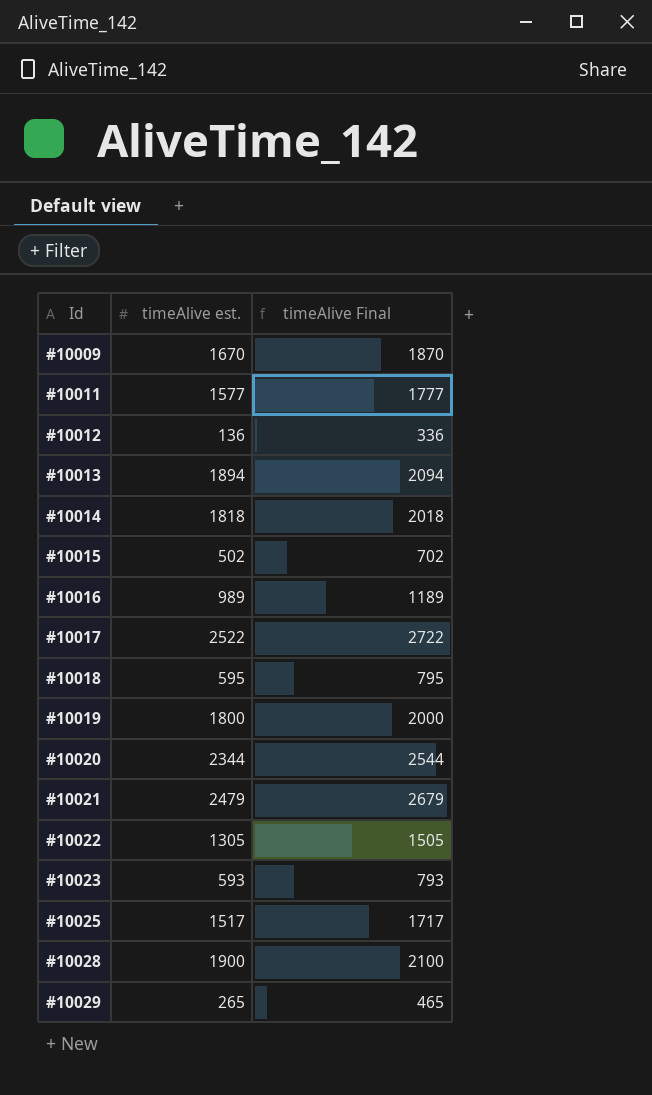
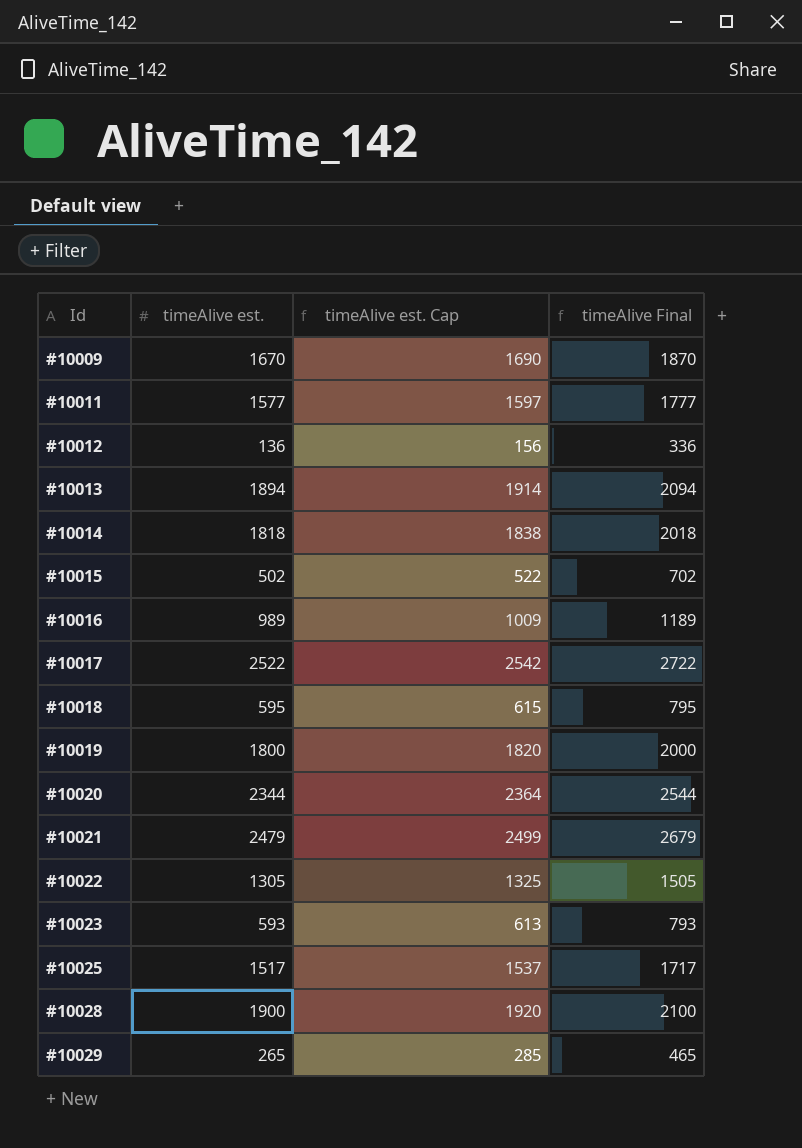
column timeAlive est. Cap | formula: none -> [timeAlive est.] + 20

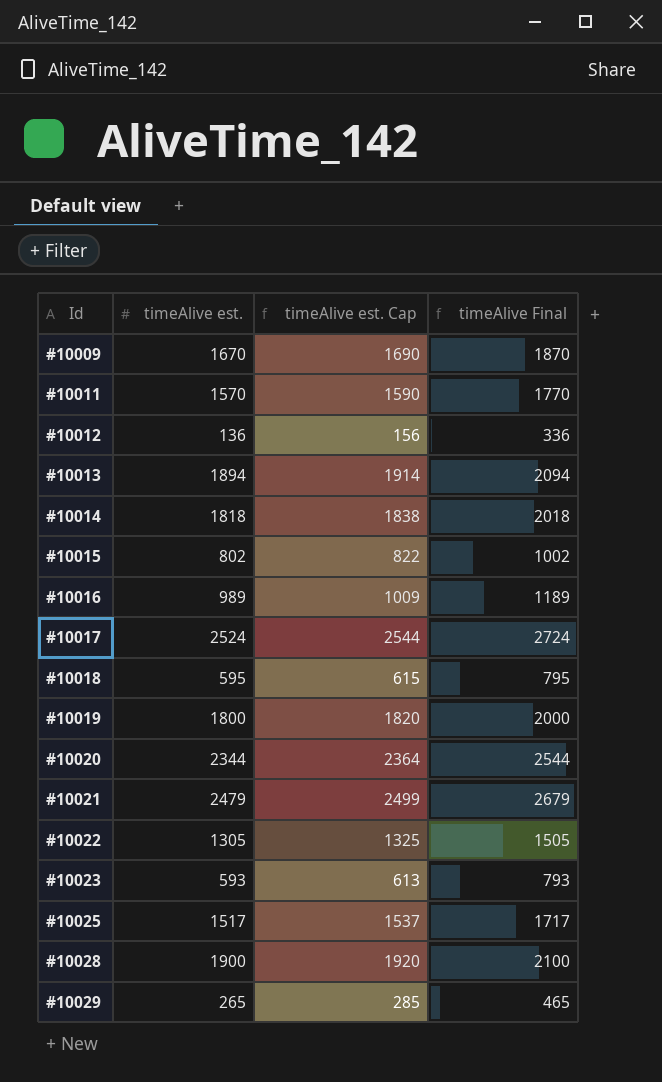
#10011 | timeAlive est.: 1577 -> 1570
#10011 | timeAlive est. Cap: 1597 -> 1590
#10011 | timeAlive Final: 1777 -> 1770
#10015 | timeAlive est.: 502 -> 802
#10015 | timeAlive est. Cap: 522 -> 822
#10015 | timeAlive Final: 702 -> 1002
#10017 | timeAlive est.: 2522 -> 2524
#10017 | timeAlive est. Cap: 2542 -> 2544
#10017 | timeAlive Final: 2722 -> 2724

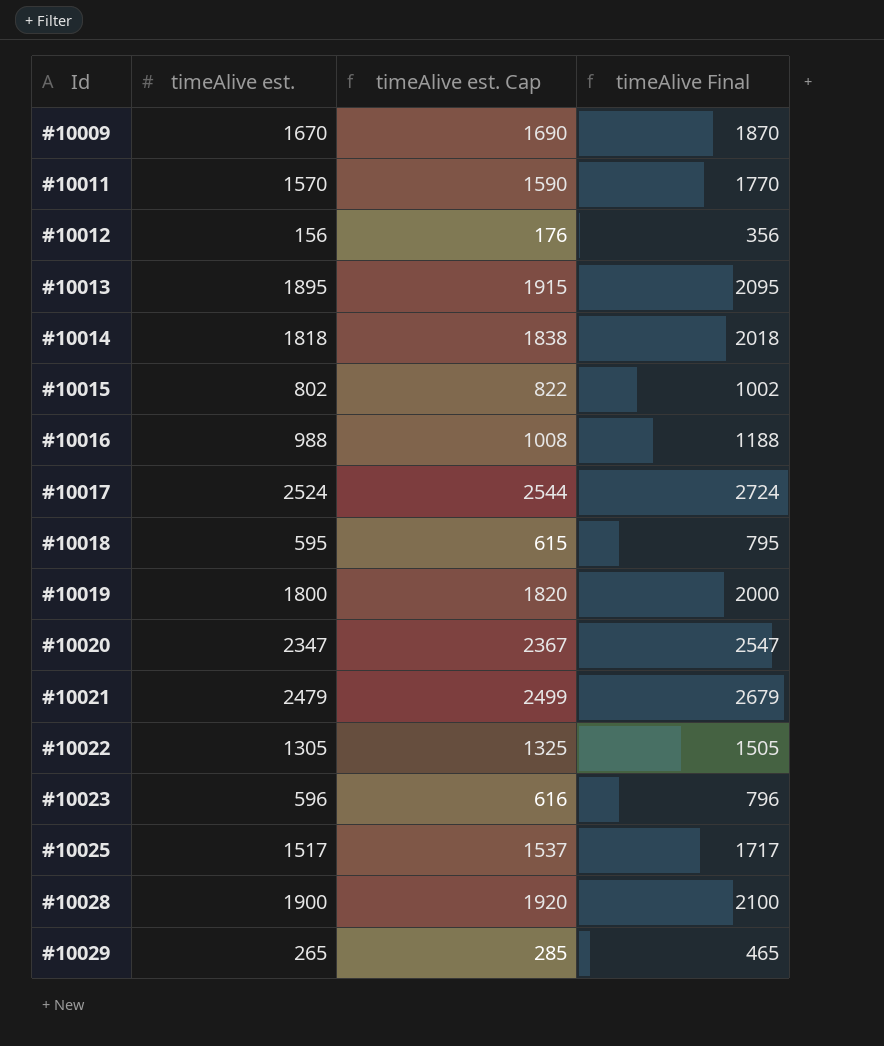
#10012 | timeAlive est.: 136 -> 156
#10012 | timeAlive est. Cap: 156 -> 176
#10012 | timeAlive Final: 336 -> 356
#10013 | timeAlive est.: 1894 -> 1895
#10013 | timeAlive est. Cap: 1914 -> 1915
#10013 | timeAlive Final: 2094 -> 2095
#10016 | timeAlive est.: 989 -> 988
#10016 | timeAlive est. Cap: 1009 -> 1008
#10016 | timeAlive Final: 1189 -> 1188
#10020 | timeAlive est.: 2344 -> 2347
#10020 | timeAlive est. Cap: 2364 -> 2367
#10020 | timeAlive Final: 2544 -> 2547
#10023 | timeAlive est.: 593 -> 596
#10023 | timeAlive est. Cap: 613 -> 616
#10023 | timeAlive Final: 793 -> 796

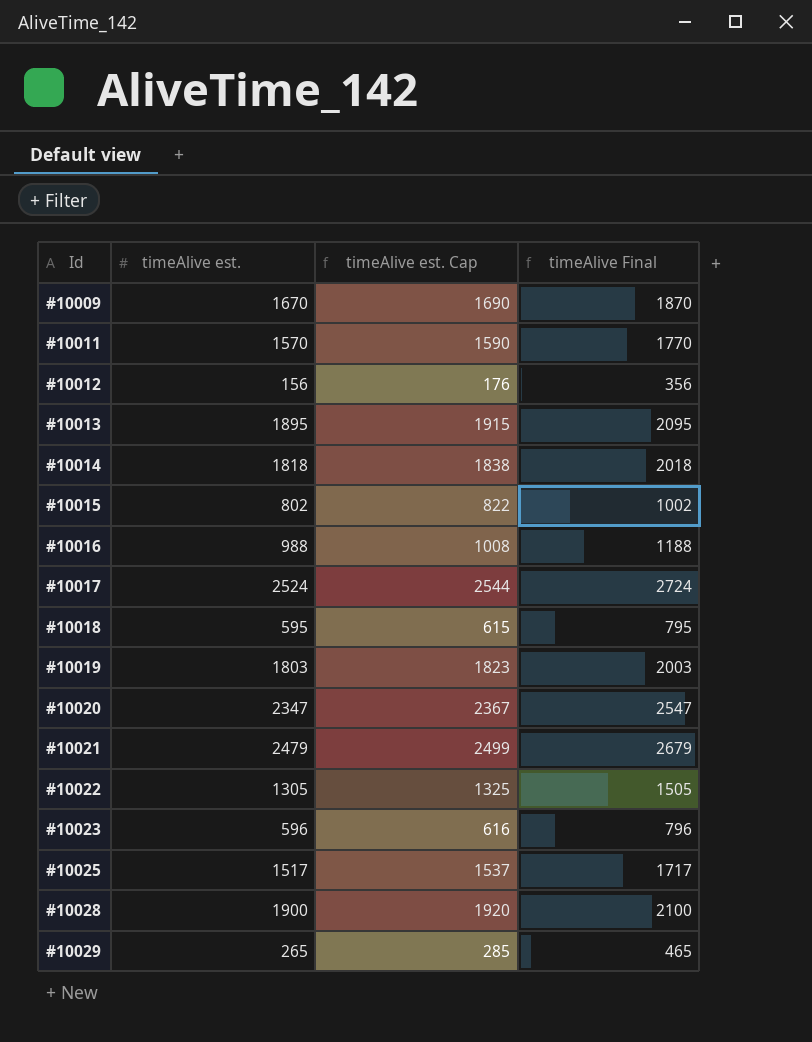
#10019 | timeAlive est.: 1800 -> 1803
#10019 | timeAlive est. Cap: 1820 -> 1823
#10019 | timeAlive Final: 2000 -> 2003

